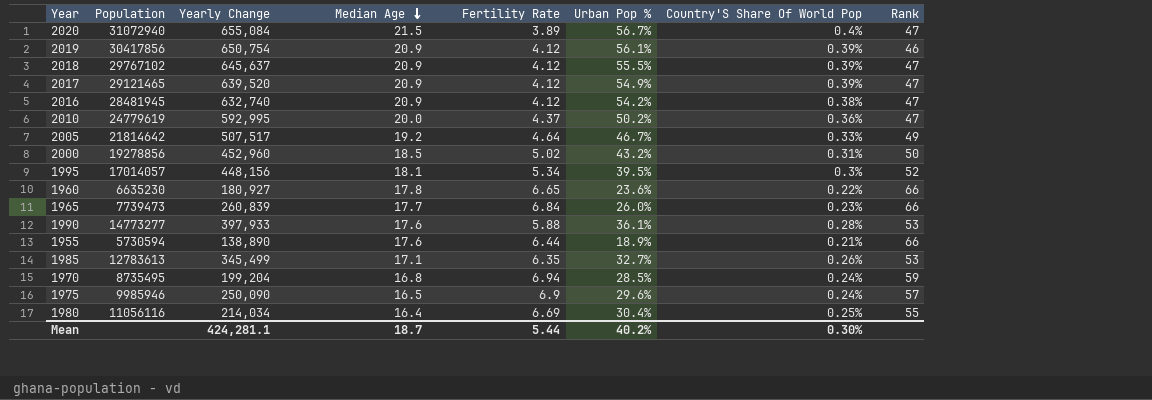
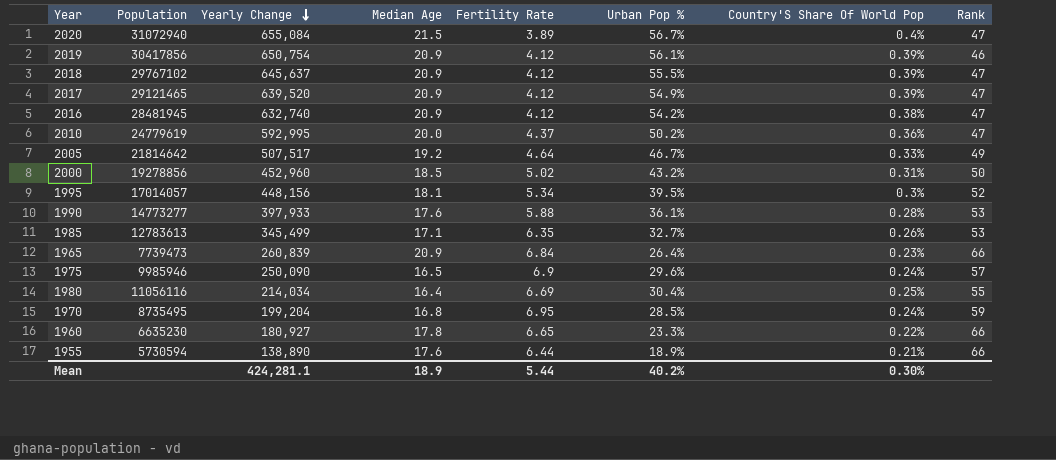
row order: Median Age descending -> Yearly Change descending
1965 | Median Age: 17.7 -> 20.9
1965 | Urban Pop %: 26.0% -> 26.4%
1970 | Fertility Rate: 6.94 -> 6.95
1960 | Urban Pop %: 23.6% -> 23.3%
Mean | Median Age: 18.7 -> 18.9

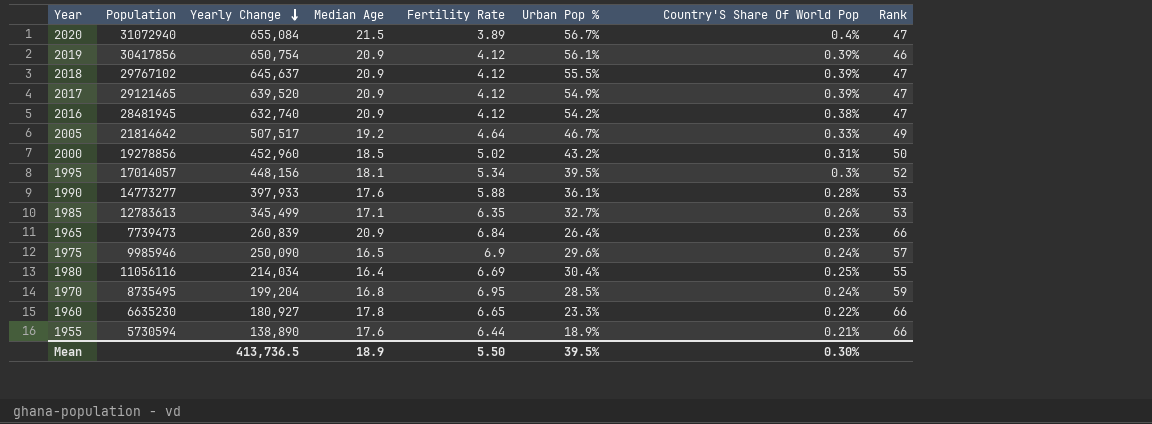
row 2010: 24779619 | 592,995 | 20.0 | 4.37 | 50.2% | 0.36% | 47 -> none
Mean | Yearly Change: 424,281.1 -> 413,736.5
Mean | Fertility Rate: 5.44 -> 5.50
Mean | Urban Pop %: 40.2% -> 39.5%

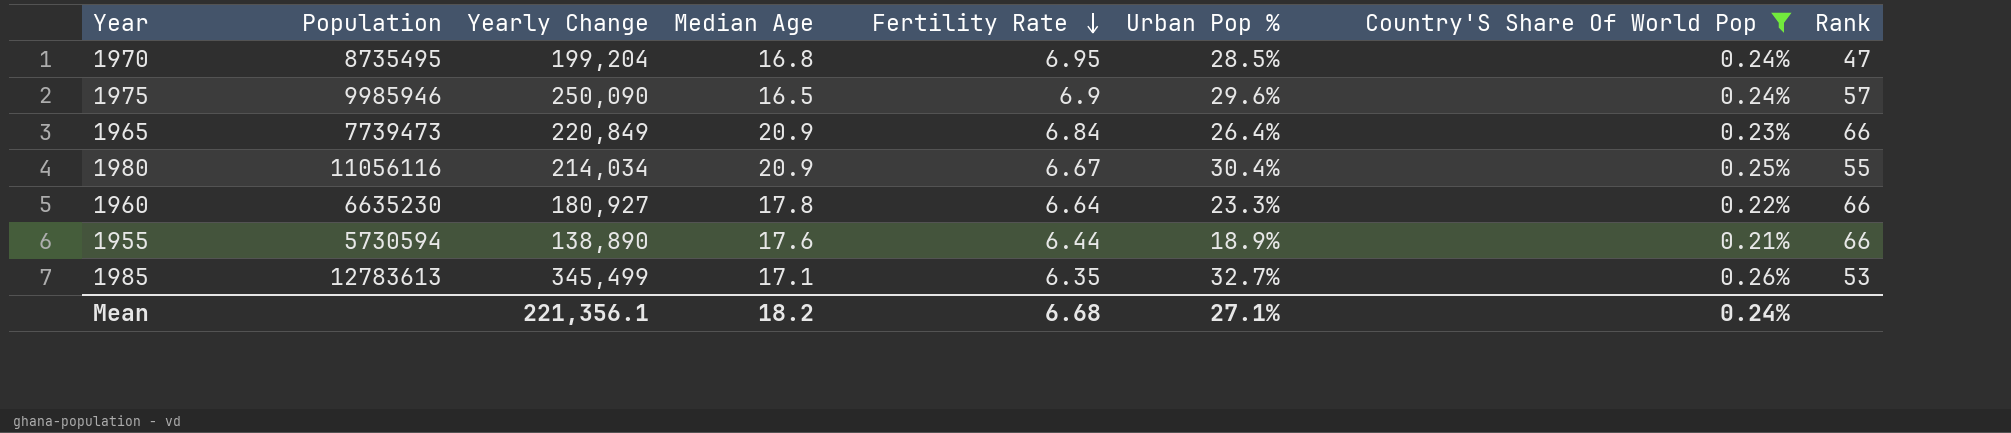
filter: none -> Country'S Share Of World Pop <= 0.26%
row order: Yearly Change descending -> Fertility Rate descending
1970 | Rank: 59 -> 47
1965 | Yearly Change: 260,839 -> 220,849
1980 | Median Age: 16.4 -> 20.9
1980 | Fertility Rate: 6.69 -> 6.67
1960 | Fertility Rate: 6.65 -> 6.64
Mean | Yearly Change: 413,736.5 -> 221,356.1
Mean | Median Age: 18.9 -> 18.2
Mean | Fertility Rate: 5.50 -> 6.68
Mean | Urban Pop %: 39.5% -> 27.1%
Mean | Country'S Share Of World Pop: 0.30% -> 0.24%

